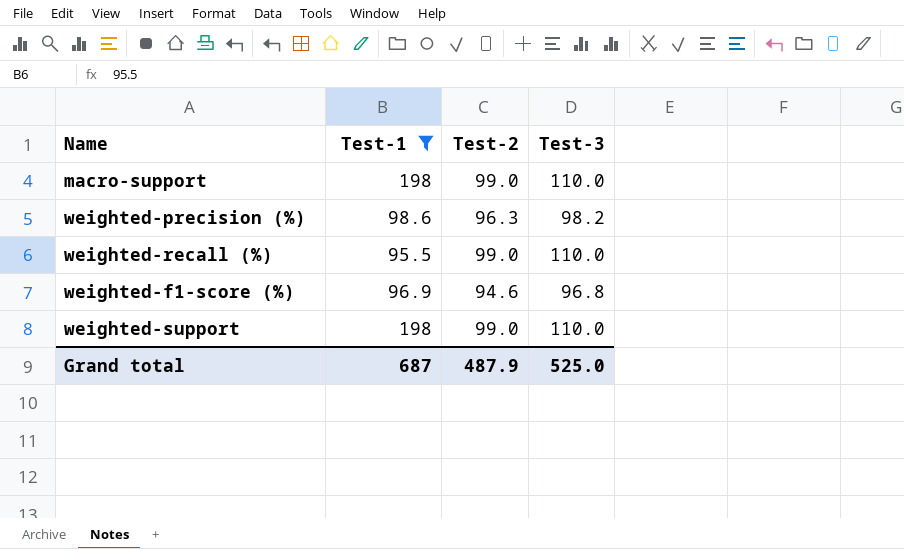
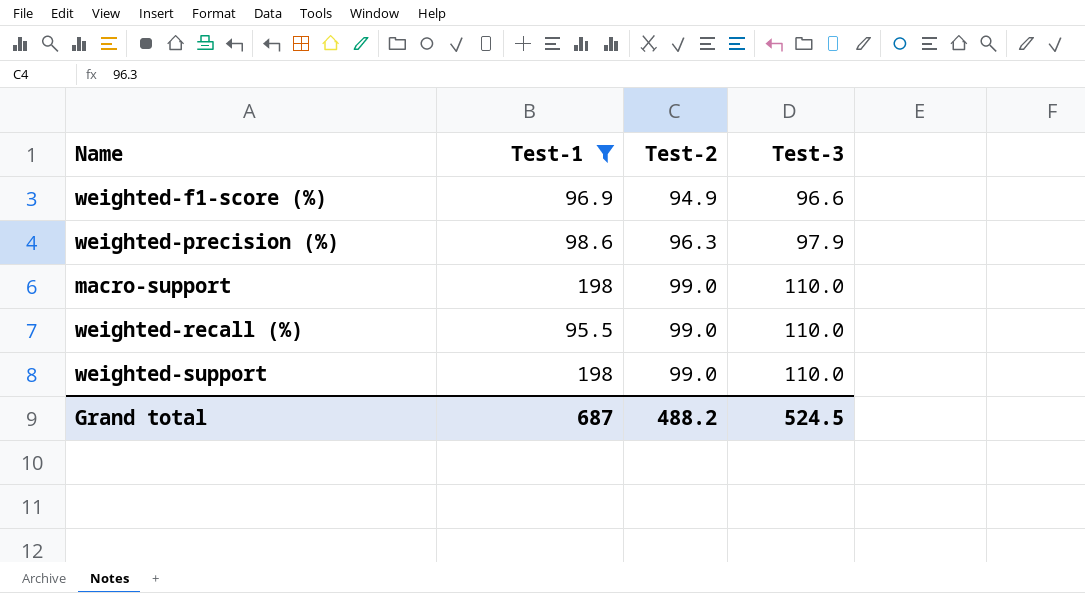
row order: none -> Test-2 ascending
weighted-f1-score (%) | Test-2: 94.6 -> 94.9
weighted-f1-score (%) | Test-3: 96.8 -> 96.6
weighted-precision (%) | Test-3: 98.2 -> 97.9
Grand total | Test-2: 487.9 -> 488.2
Grand total | Test-3: 525.0 -> 524.5

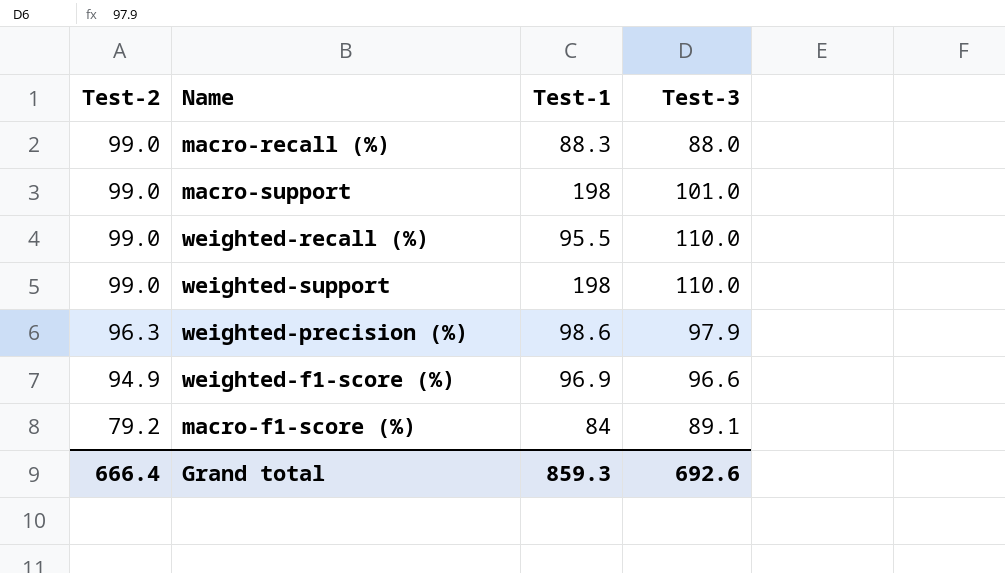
filter: Test-1 >= 95.5 -> none
row order: Test-2 ascending -> Test-2 descending
column Test-2 | position: 3 -> 1
macro-support | Test-3: 110.0 -> 101.0
Grand total | Test-2: 488.2 -> 666.4
Grand total | Test-1: 687 -> 859.3
Grand total | Test-3: 524.5 -> 692.6

